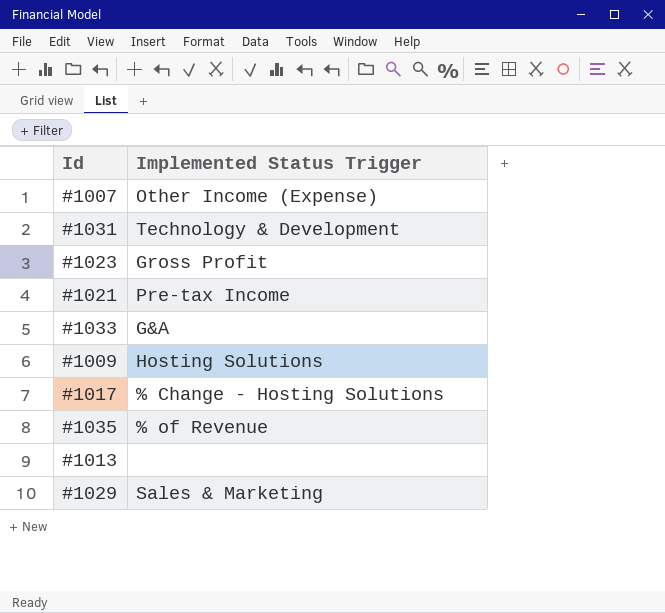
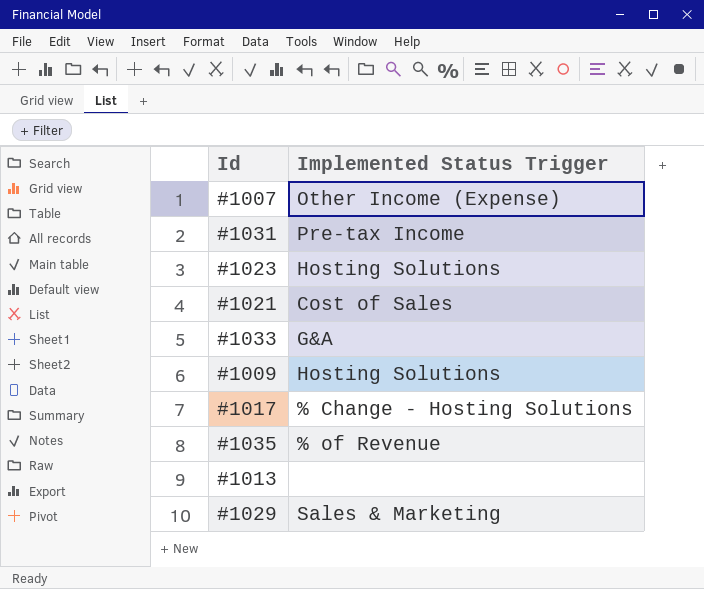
#1031 | Implemented Status Trigger: Technology & Development -> Pre-tax Income
#1023 | Implemented Status Trigger: Gross Profit -> Hosting Solutions
#1021 | Implemented Status Trigger: Pre-tax Income -> Cost of Sales

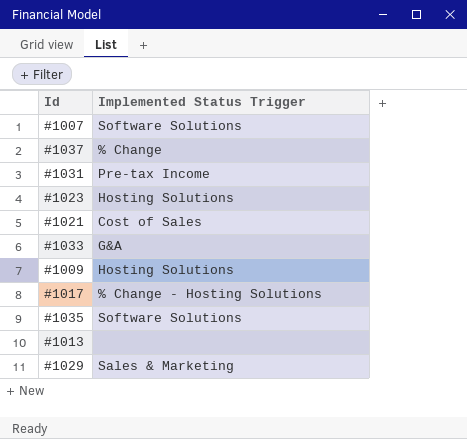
#1007 | Implemented Status Trigger: Other Income (Expense) -> Software Solutions
row #1037: none -> % Change
#1035 | Implemented Status Trigger: % of Revenue -> Software Solutions

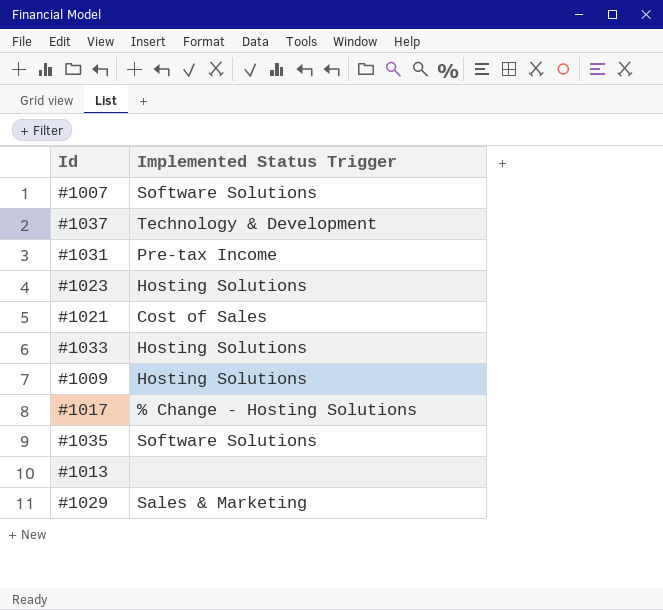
#1037 | Implemented Status Trigger: % Change -> Technology & Development
#1033 | Implemented Status Trigger: G&A -> Hosting Solutions

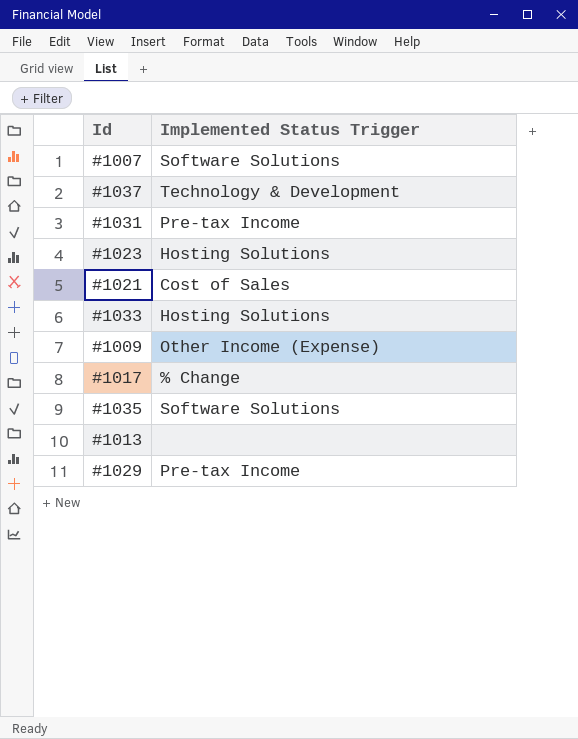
#1009 | Implemented Status Trigger: Hosting Solutions -> Other Income (Expense)
#1017 | Implemented Status Trigger: % Change - Hosting Solutions -> % Change
#1029 | Implemented Status Trigger: Sales & Marketing -> Pre-tax Income

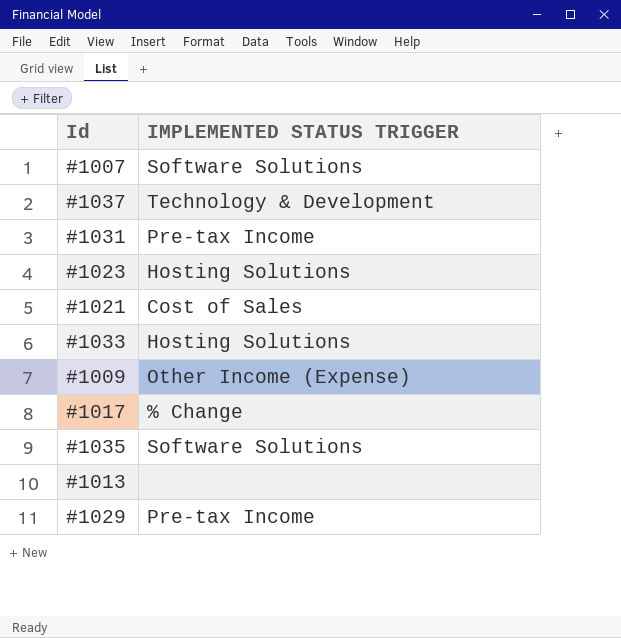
column name: Implemented Status Trigger -> IMPLEMENTED STATUS TRIGGER

